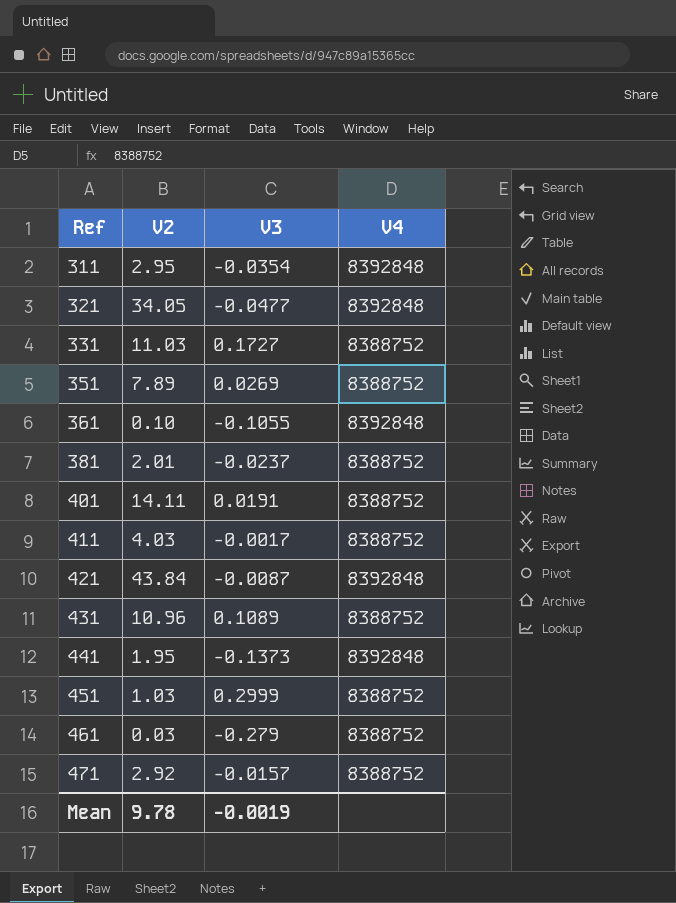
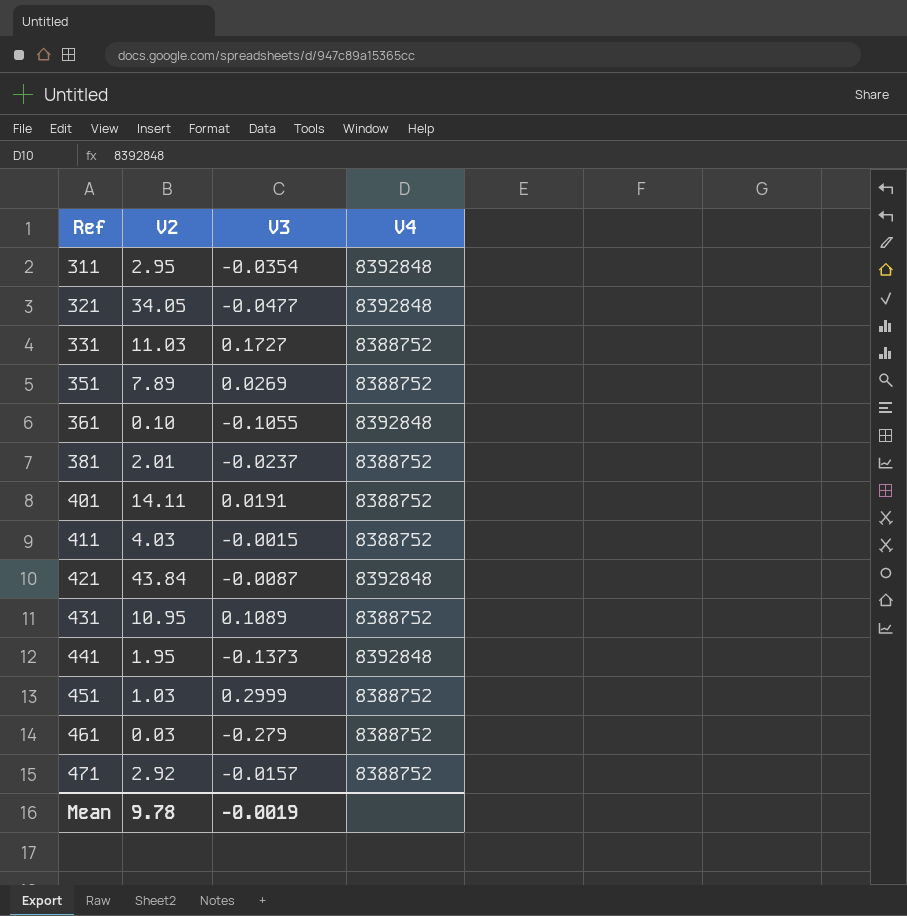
411 | V3: -0.0017 -> -0.0015
431 | V2: 10.96 -> 10.95

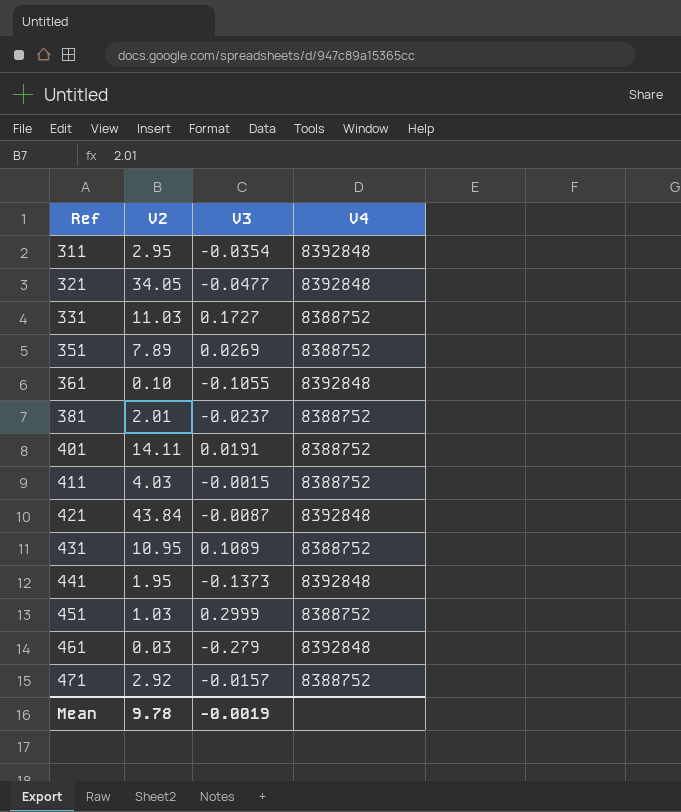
461 | V4: 8388752 -> 8392848

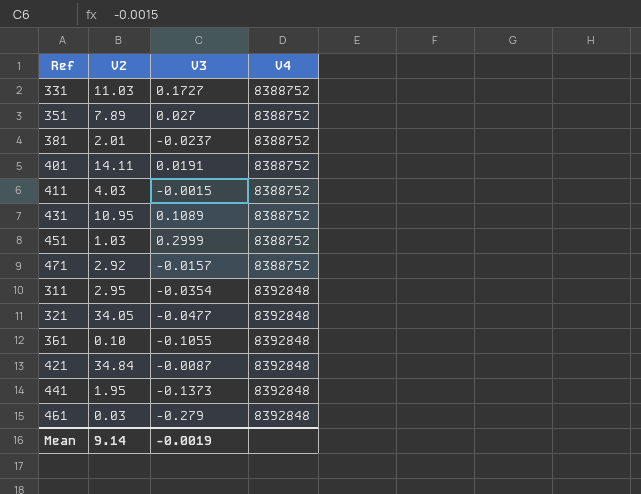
row order: Ref ascending -> V4 ascending
351 | V3: 0.0269 -> 0.027
421 | V2: 43.84 -> 34.84
Mean | V2: 9.78 -> 9.14

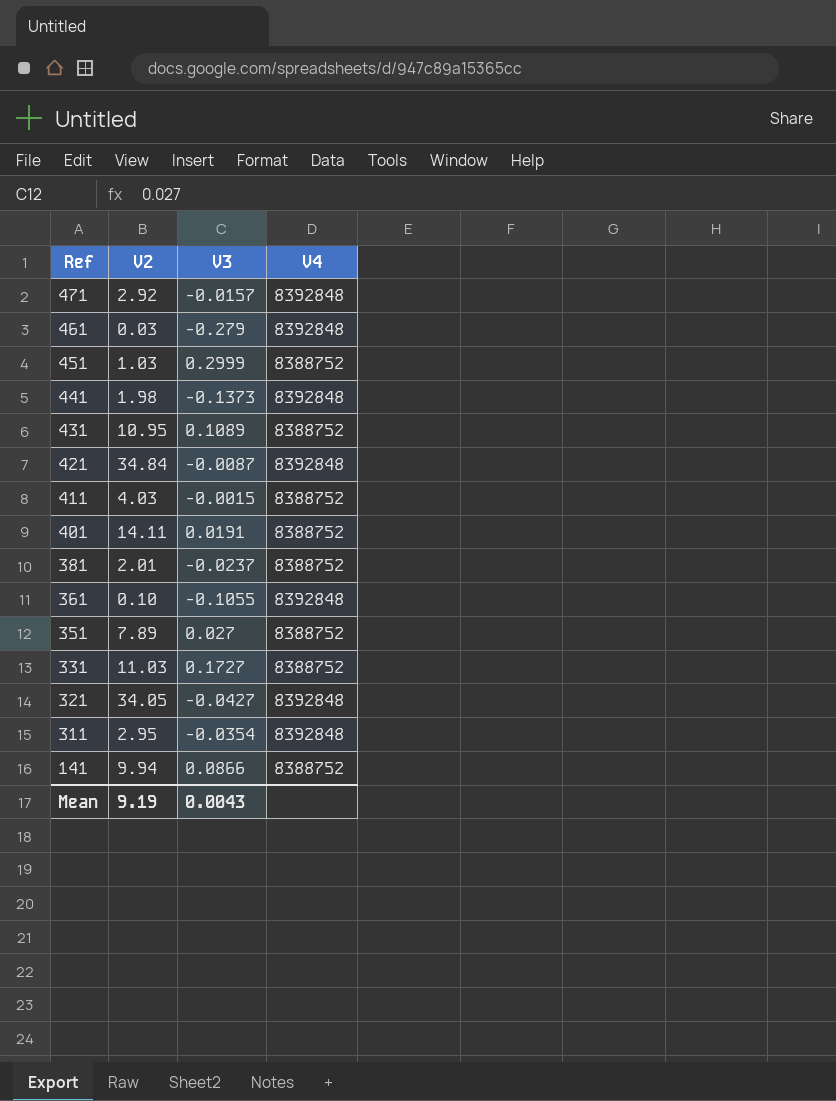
row order: V4 ascending -> Ref descending
471 | V4: 8388752 -> 8392848
441 | V2: 1.95 -> 1.98
321 | V3: -0.0477 -> -0.0427
row 141: none -> 9.94 | 0.0866 | 8388752
Mean | V2: 9.14 -> 9.19
Mean | V3: -0.0019 -> 0.0043

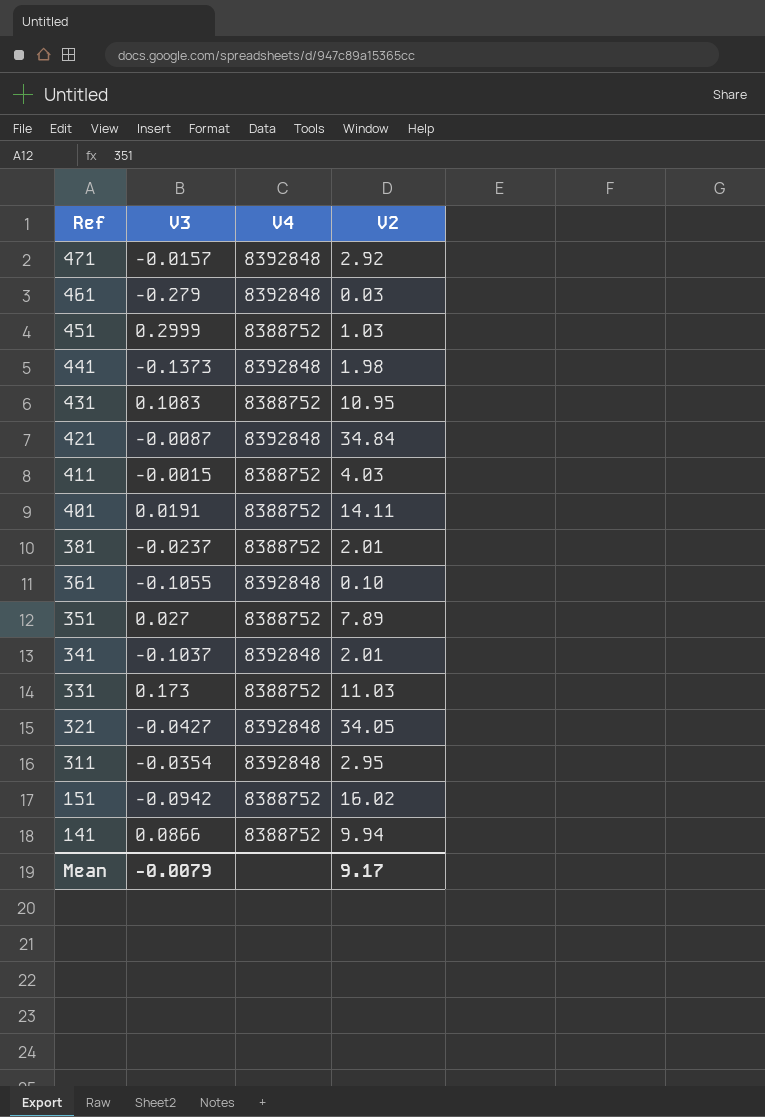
column V2 | position: 2 -> 4
431 | V3: 0.1089 -> 0.1083
row 341: none -> -0.1037 | 8392848 | 2.01
331 | V3: 0.1727 -> 0.173
row 151: none -> -0.0942 | 8388752 | 16.02
Mean | V3: 0.0043 -> -0.0079
Mean | V2: 9.19 -> 9.17

